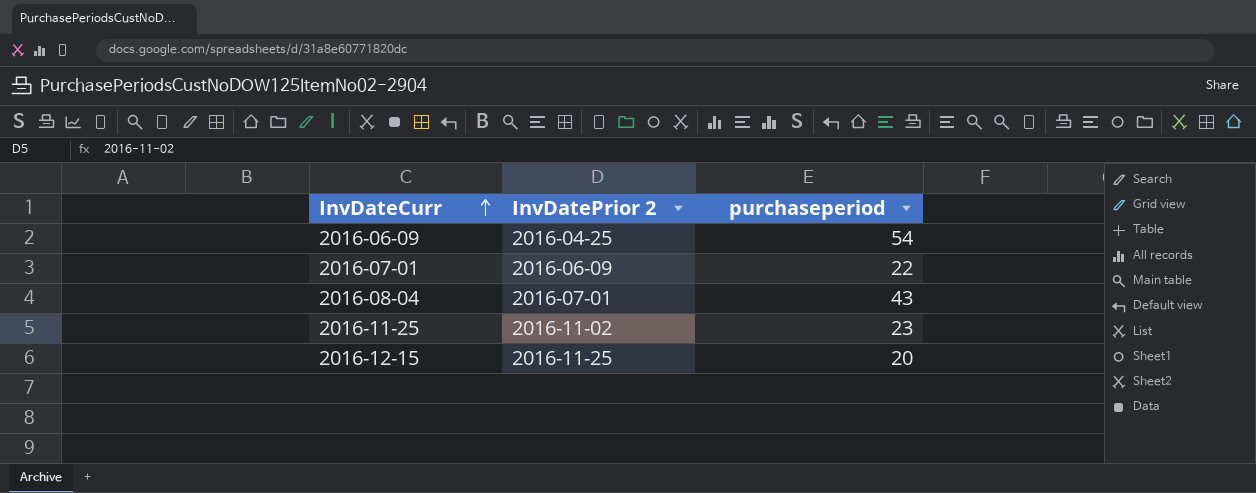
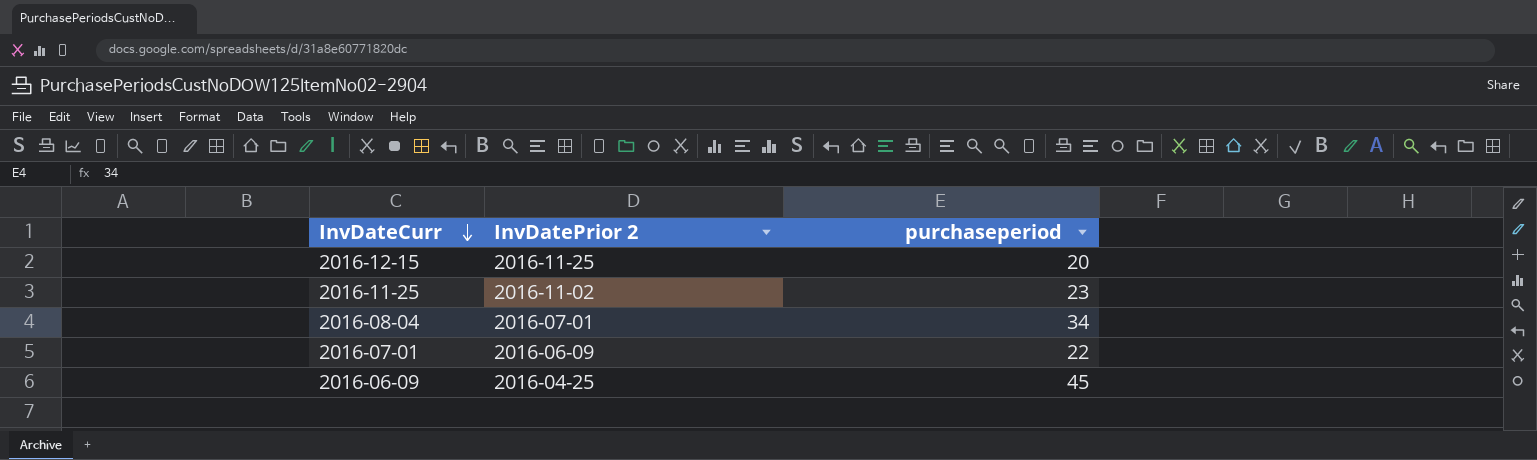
row order: InvDateCurr ascending -> InvDateCurr descending
2016-08-04 | purchaseperiod: 43 -> 34
2016-06-09 | purchaseperiod: 54 -> 45

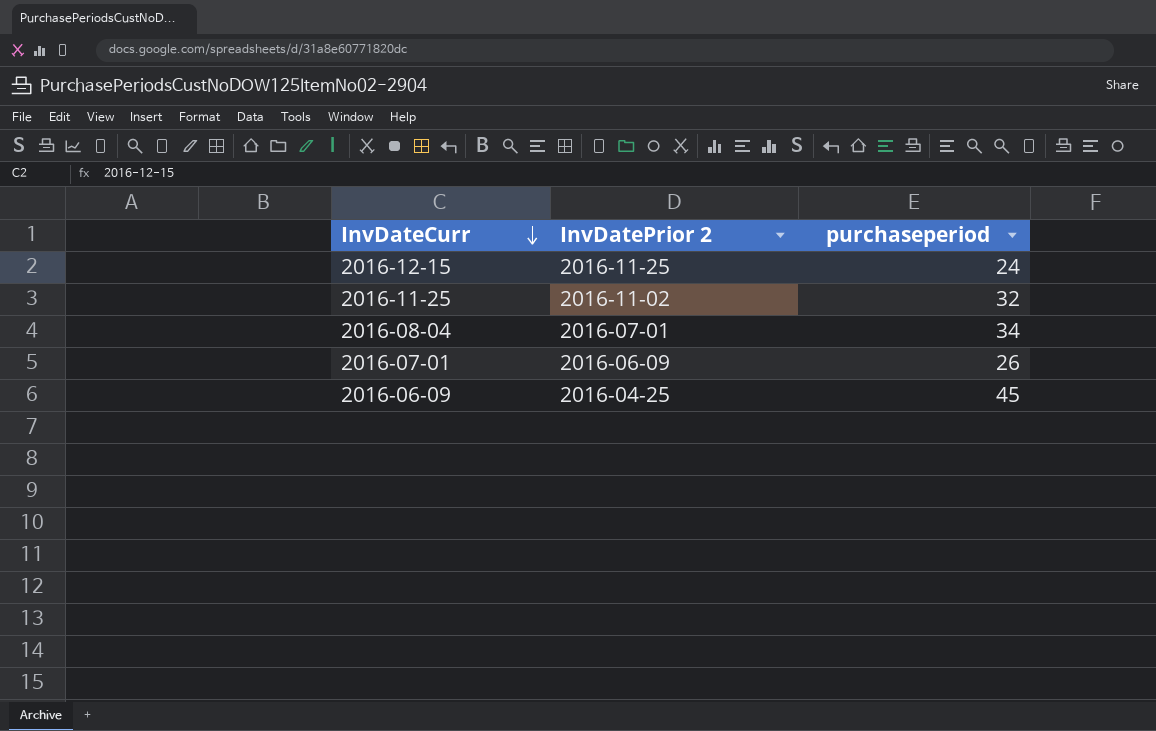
2016-12-15 | purchaseperiod: 20 -> 24
2016-11-25 | purchaseperiod: 23 -> 32
2016-07-01 | purchaseperiod: 22 -> 26

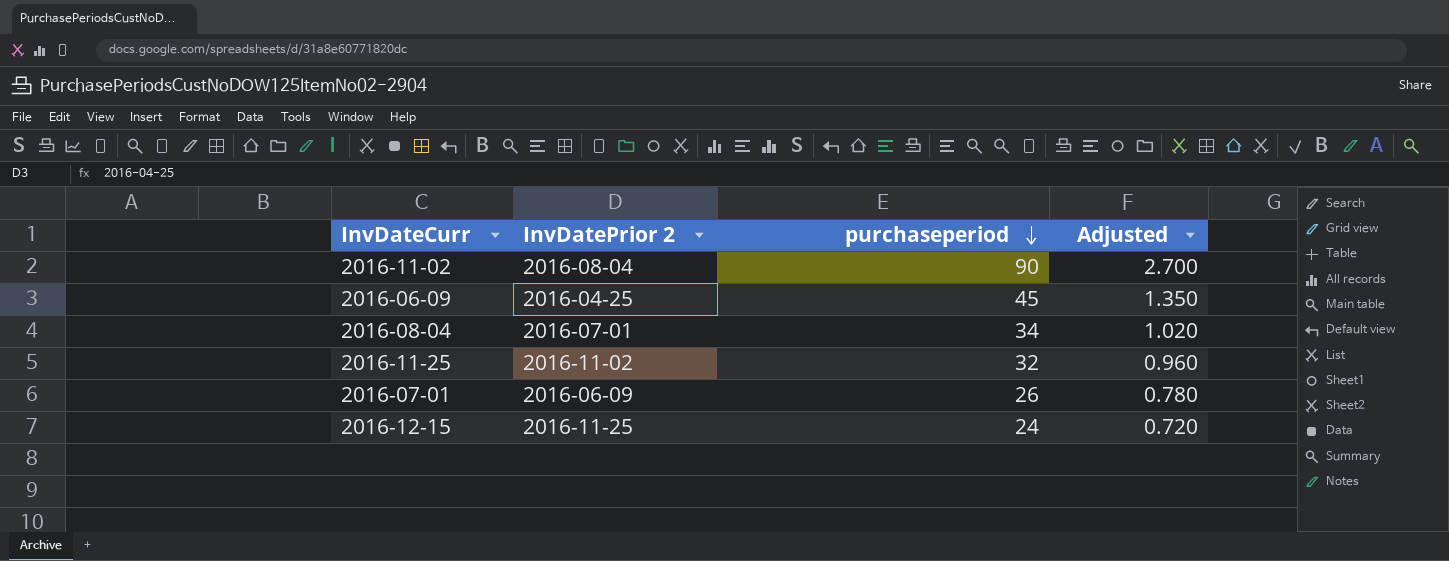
row order: InvDateCurr descending -> purchaseperiod descending
column Adjusted | formula: none -> [purchaseperiod] * 0.03
row 2016-11-02: none -> 2016-08-04 | 90 | 2.700

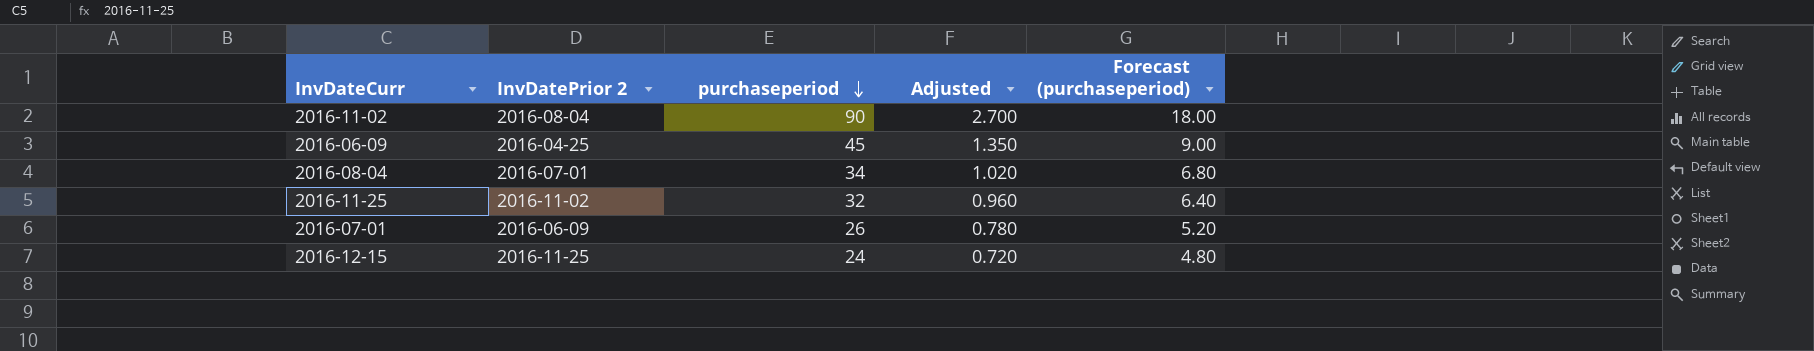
column Forecast (purchaseperiod) | formula: none -> [purchaseperiod] * 0.2

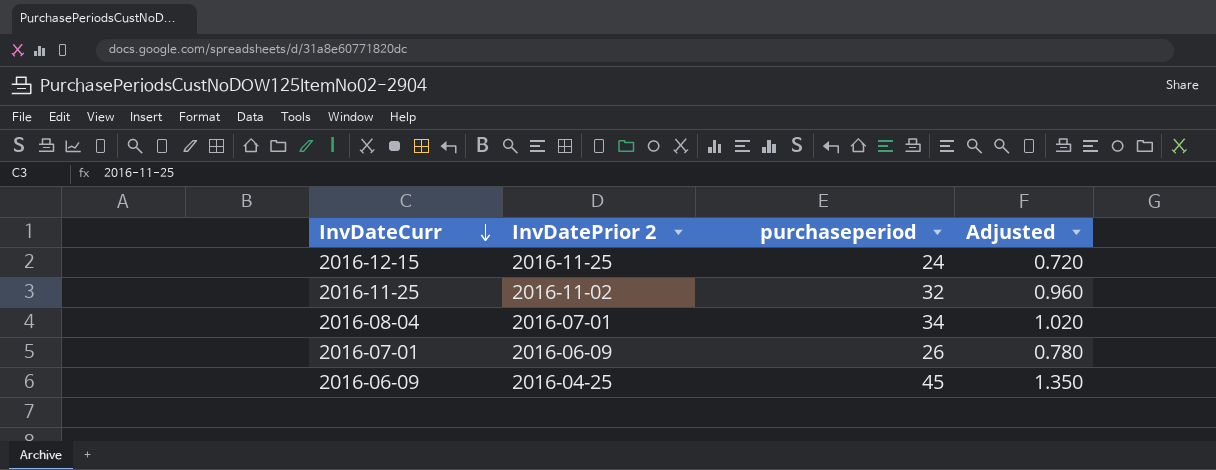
row order: purchaseperiod descending -> InvDateCurr descending
column Forecast (purchaseperiod) | formula: [purchaseperiod] * 0.2 -> none
row 2016-11-02: 2016-08-04 | 90 | 2.700 | 18.00 -> none

